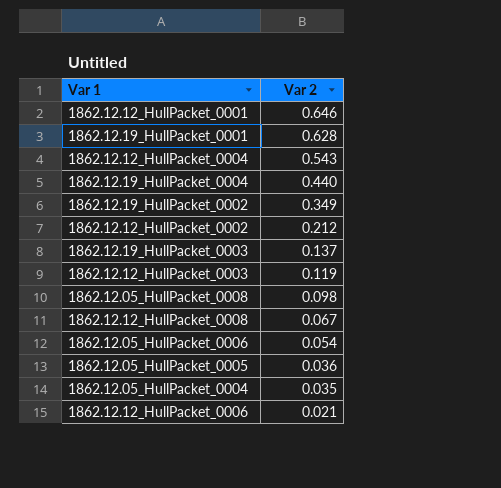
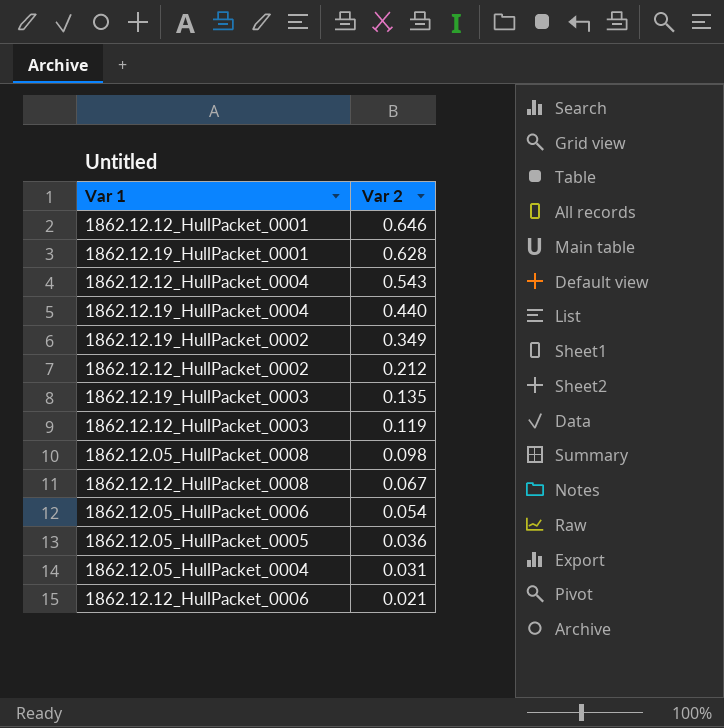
1862.12.19_HullPacket_0003 | Var 2: 0.137 -> 0.135
1862.12.05_HullPacket_0004 | Var 2: 0.035 -> 0.031

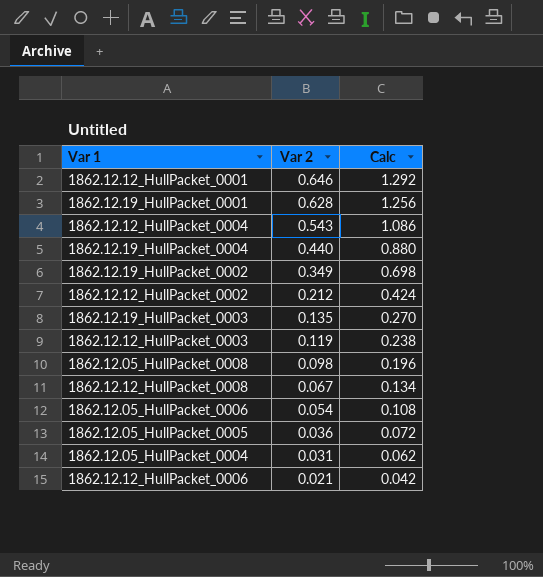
column Calc | formula: none -> [Var 2] * 2

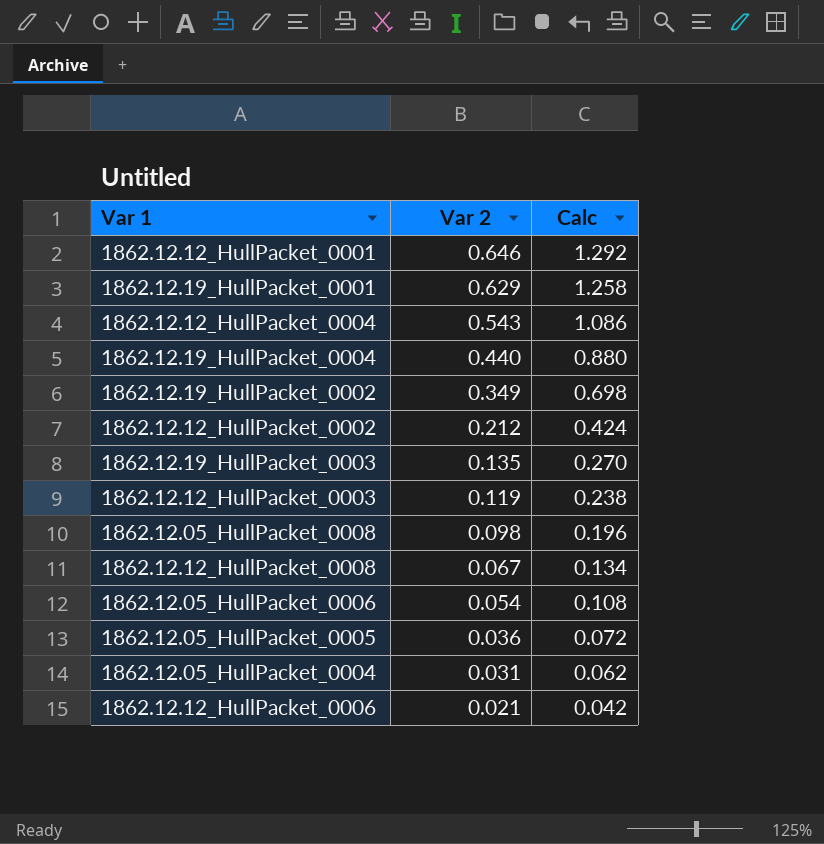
1862.12.19_HullPacket_0001 | Var 2: 0.628 -> 0.629
1862.12.19_HullPacket_0001 | Calc: 1.256 -> 1.258

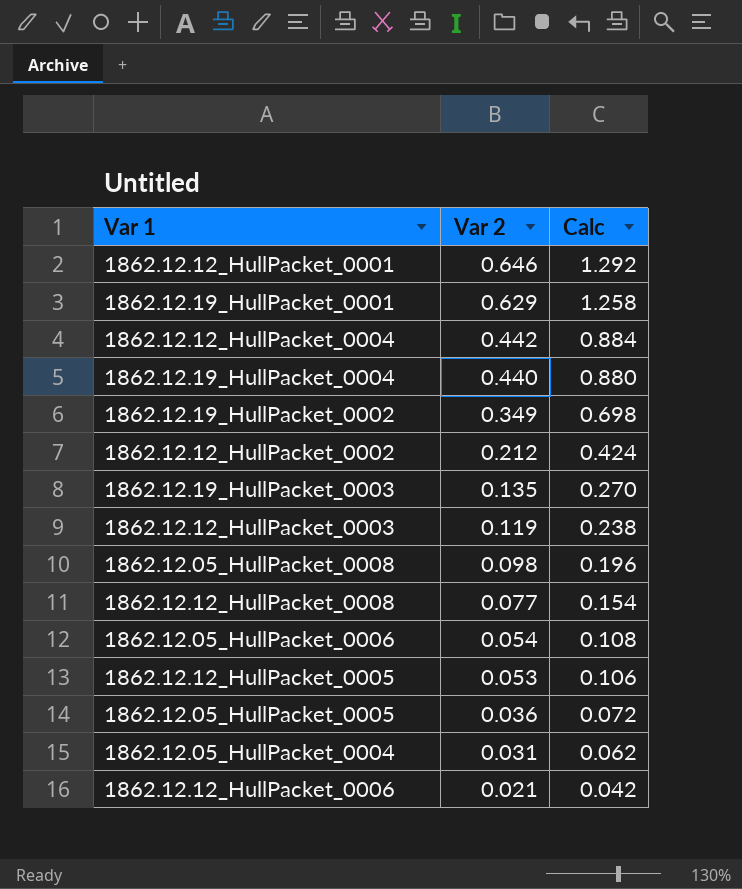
1862.12.12_HullPacket_0004 | Var 2: 0.543 -> 0.442
1862.12.12_HullPacket_0004 | Calc: 1.086 -> 0.884
1862.12.12_HullPacket_0008 | Var 2: 0.067 -> 0.077
1862.12.12_HullPacket_0008 | Calc: 0.134 -> 0.154
row 1862.12.12_HullPacket_0005: none -> 0.053 | 0.106

